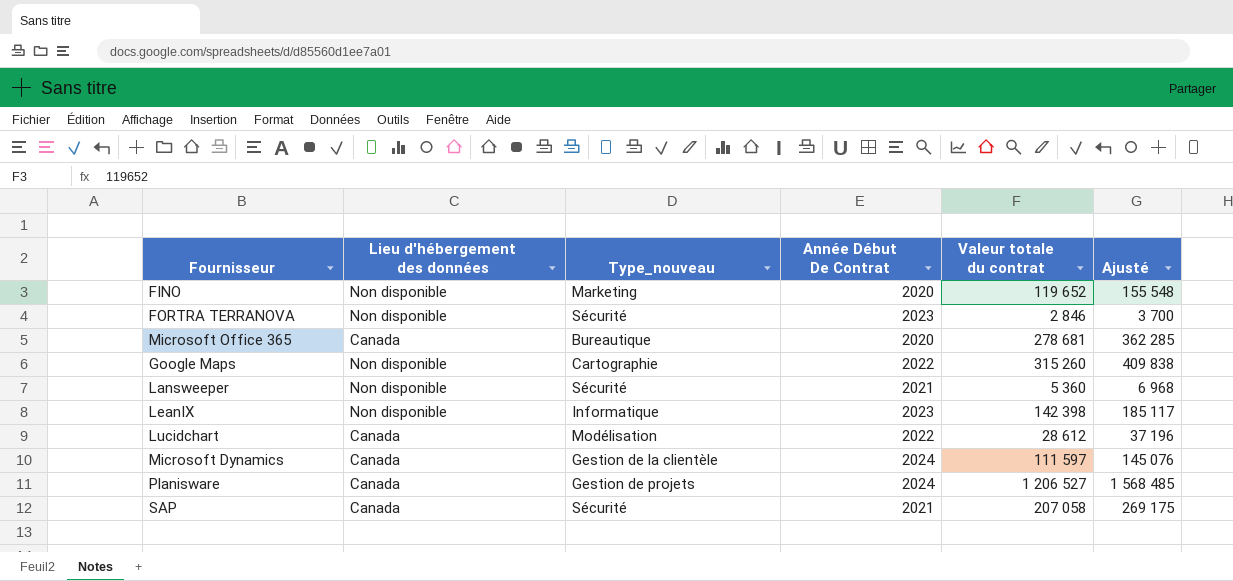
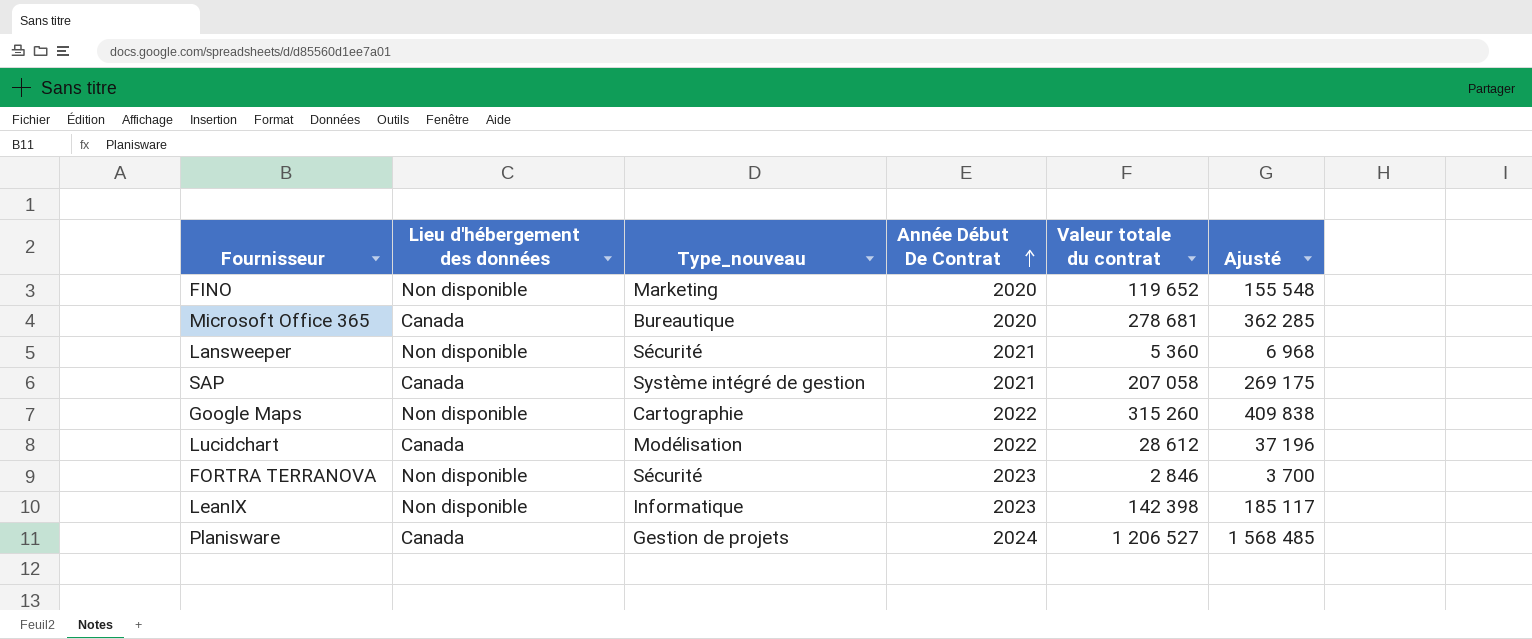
row order: none -> Année Début De Contrat ascending
row Microsoft Dynamics: Canada | Gestion de la clientèle | 2024 | 111 597 | 145 076 -> none
SAP | Type_nouveau: Sécurité -> Système intégré de gestion

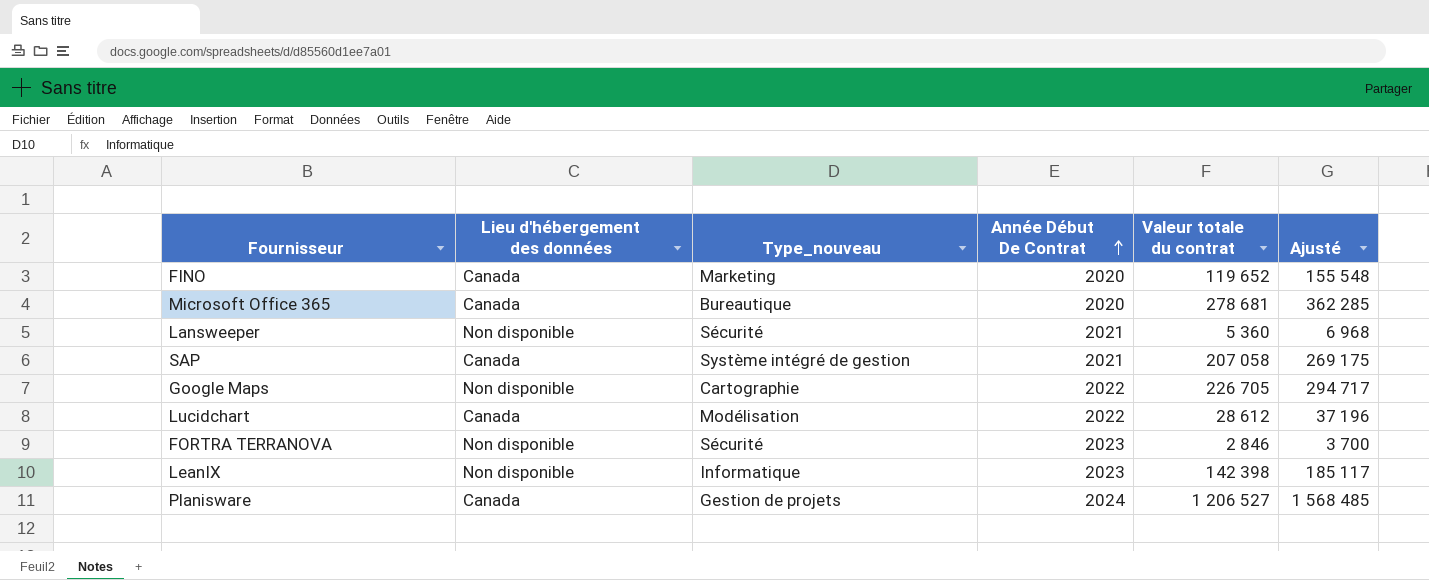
FINO | Lieu d'hébergement des données: Non disponible -> Canada
Google Maps | Valeur totale du contrat: 315 260 -> 226 705
Google Maps | Ajusté: 409 838 -> 294 717

